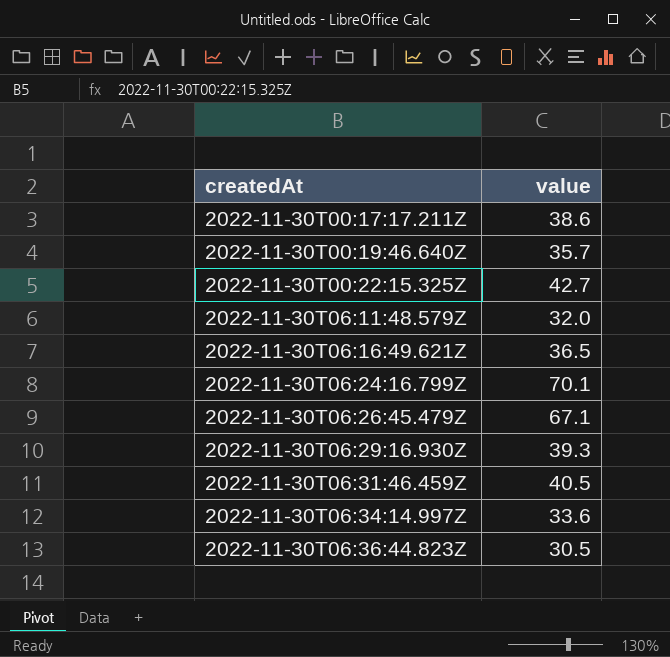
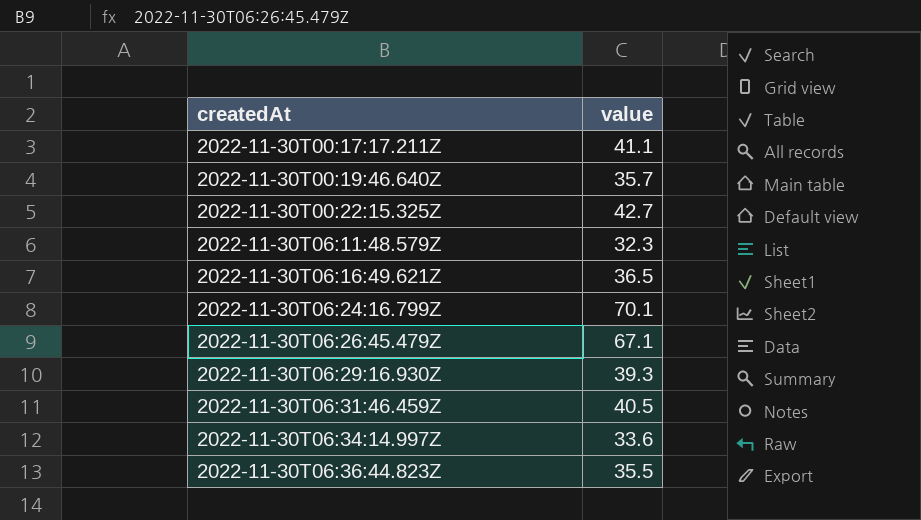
2022-11-30T00:17:17.211Z | value: 38.6 -> 41.1
2022-11-30T06:11:48.579Z | value: 32.0 -> 32.3
2022-11-30T06:36:44.823Z | value: 30.5 -> 35.5

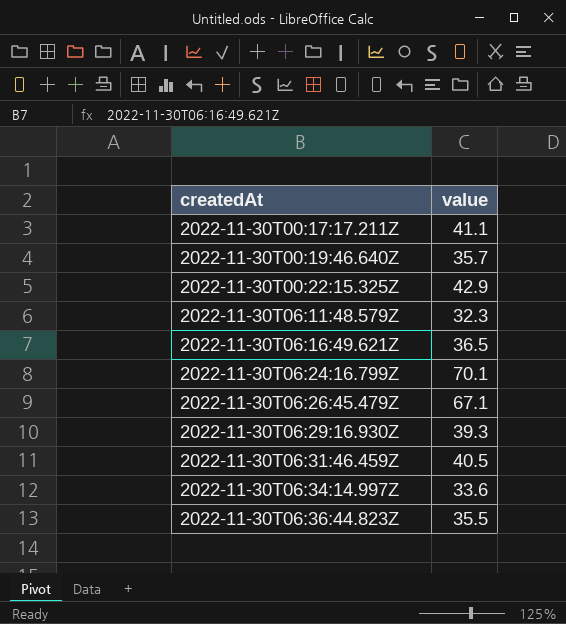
2022-11-30T00:22:15.325Z | value: 42.7 -> 42.9

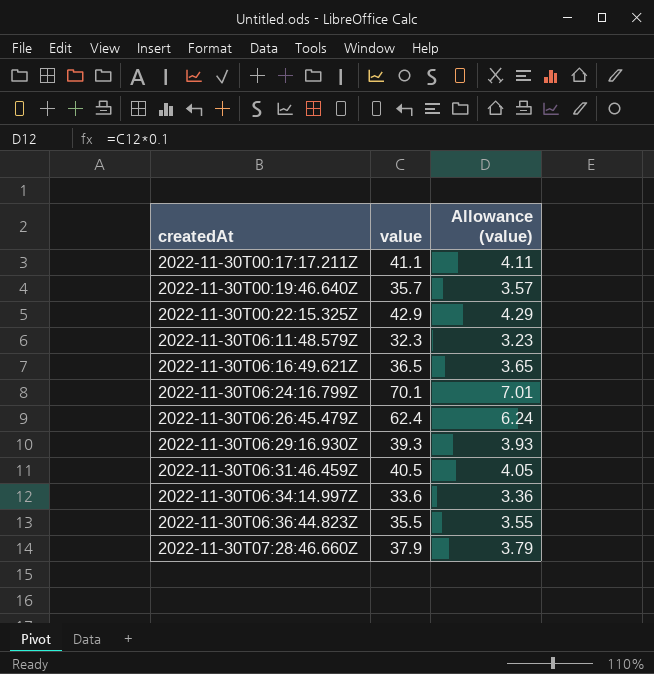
column Allowance (value) | formula: none -> [value] * 0.1
2022-11-30T06:26:45.479Z | value: 67.1 -> 62.4
row 2022-11-30T07:28:46.660Z: none -> 37.9 | 3.79

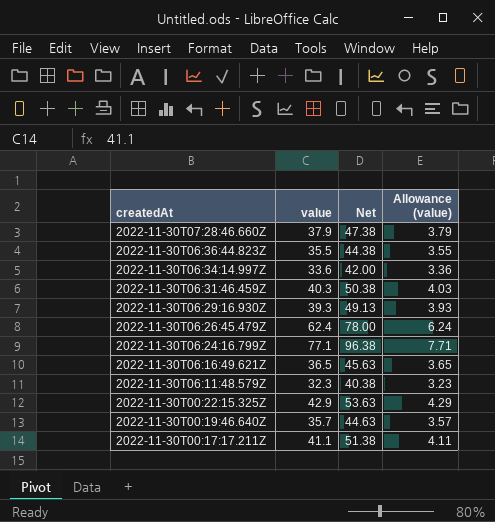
row order: createdAt ascending -> createdAt descending
column Net | formula: none -> [value] * 1.25
2022-11-30T06:31:46.459Z | value: 40.5 -> 40.3
2022-11-30T06:31:46.459Z | Allowance (value): 4.05 -> 4.03
2022-11-30T06:24:16.799Z | value: 70.1 -> 77.1
2022-11-30T06:24:16.799Z | Allowance (value): 7.01 -> 7.71

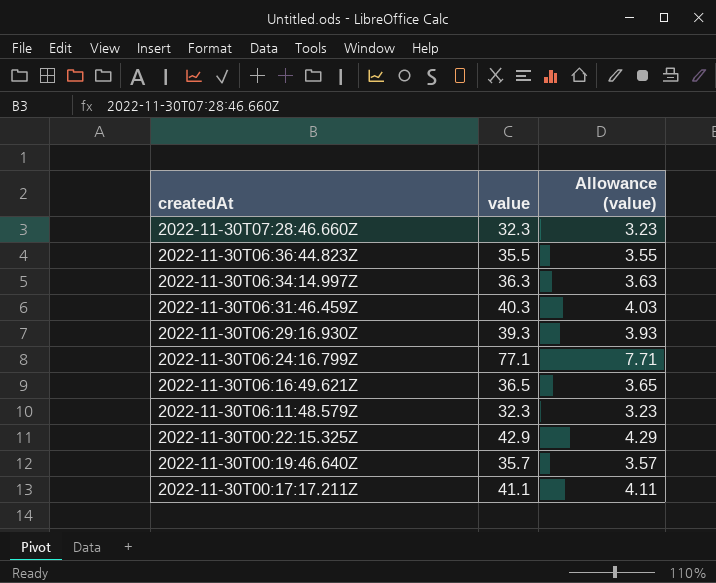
column Net | formula: [value] * 1.25 -> none
row 2022-11-30T06:26:45.479Z: 62.4 | 78.00 | 6.24 -> none
2022-11-30T07:28:46.660Z | value: 37.9 -> 32.3
2022-11-30T07:28:46.660Z | Allowance (value): 3.79 -> 3.23
2022-11-30T06:34:14.997Z | value: 33.6 -> 36.3
2022-11-30T06:34:14.997Z | Allowance (value): 3.36 -> 3.63

